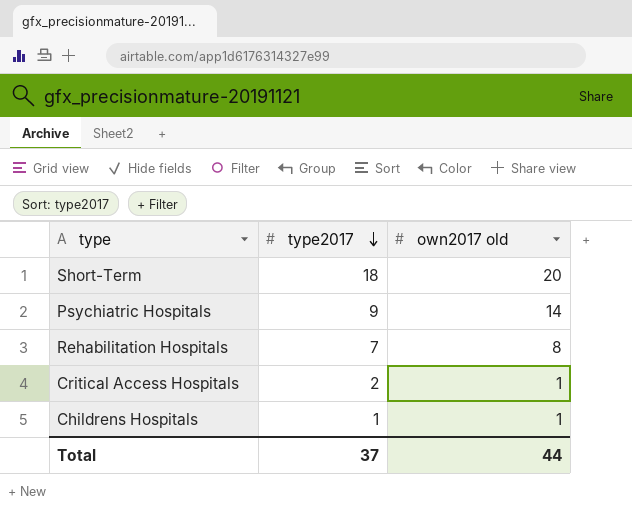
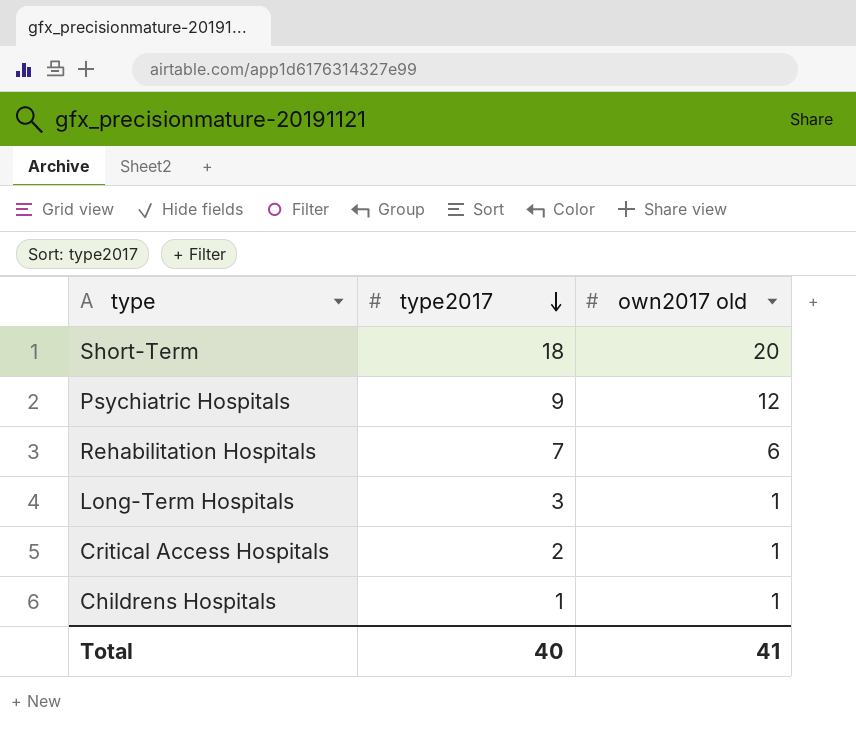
Psychiatric Hospitals | own2017 old: 14 -> 12
Rehabilitation Hospitals | own2017 old: 8 -> 6
row Long-Term Hospitals: none -> 3 | 1
Total | type2017: 37 -> 40
Total | own2017 old: 44 -> 41

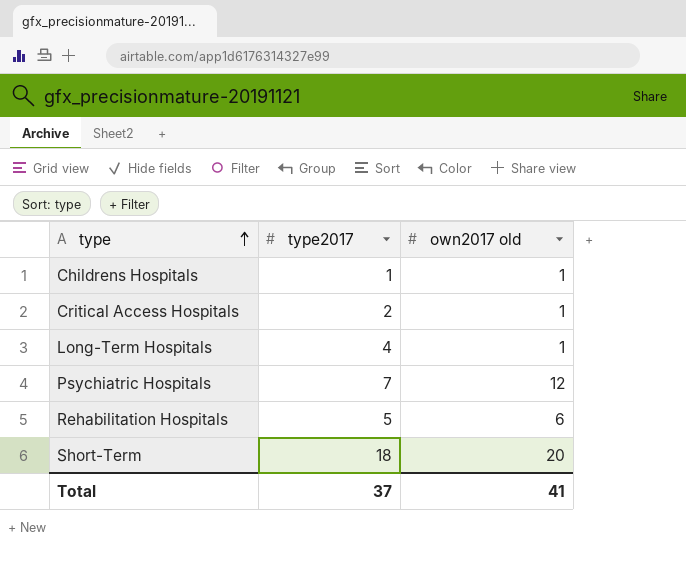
row order: type2017 descending -> type ascending
Long-Term Hospitals | type2017: 3 -> 4
Psychiatric Hospitals | type2017: 9 -> 7
Rehabilitation Hospitals | type2017: 7 -> 5
Total | type2017: 40 -> 37

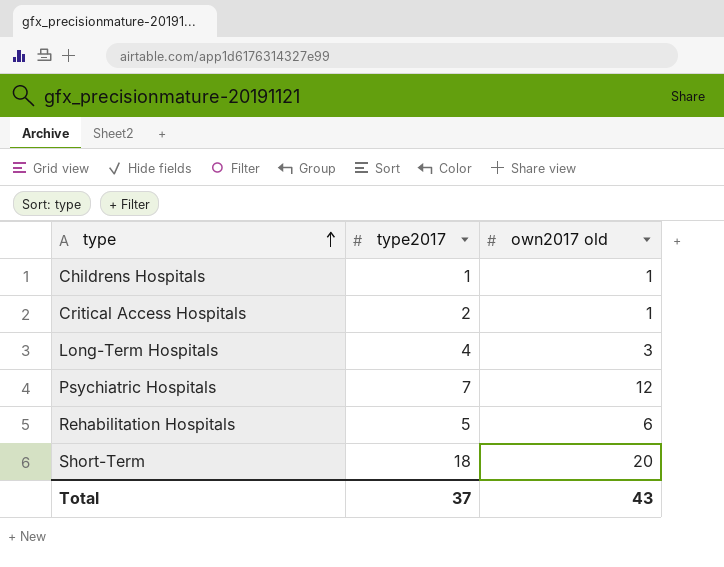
Long-Term Hospitals | own2017 old: 1 -> 3
Total | own2017 old: 41 -> 43

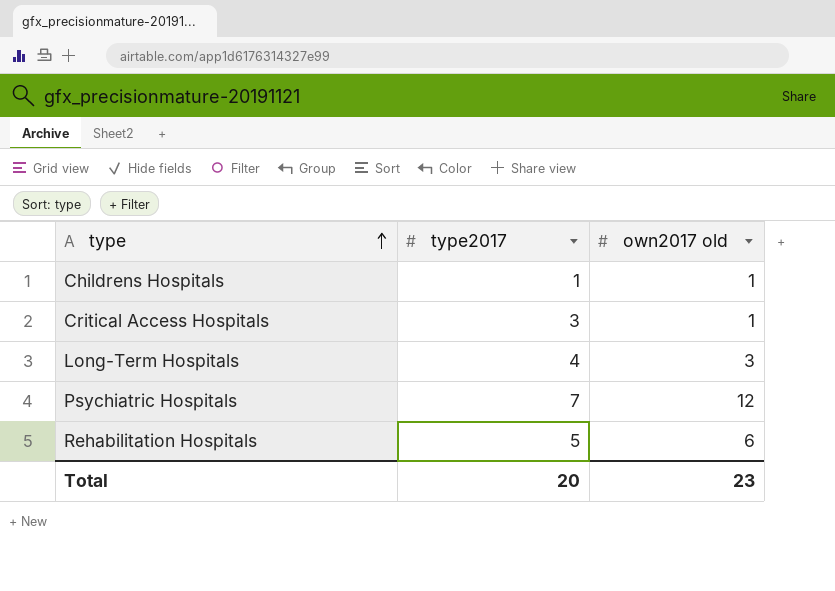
row Short-Term: 18 | 20 -> none
Critical Access Hospitals | type2017: 2 -> 3
Total | type2017: 37 -> 20
Total | own2017 old: 43 -> 23

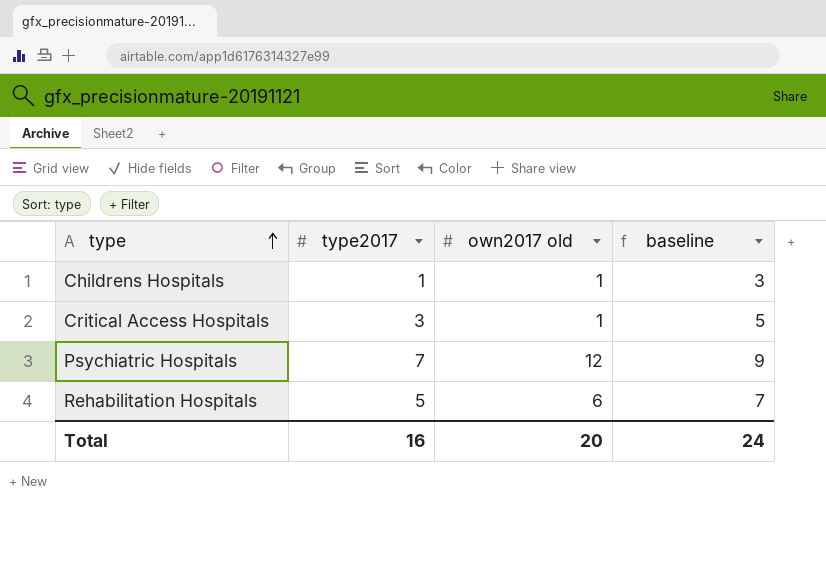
column baseline | formula: none -> [type2017] + 2
row Long-Term Hospitals: 4 | 3 -> none
Total | type2017: 20 -> 16
Total | own2017 old: 23 -> 20

